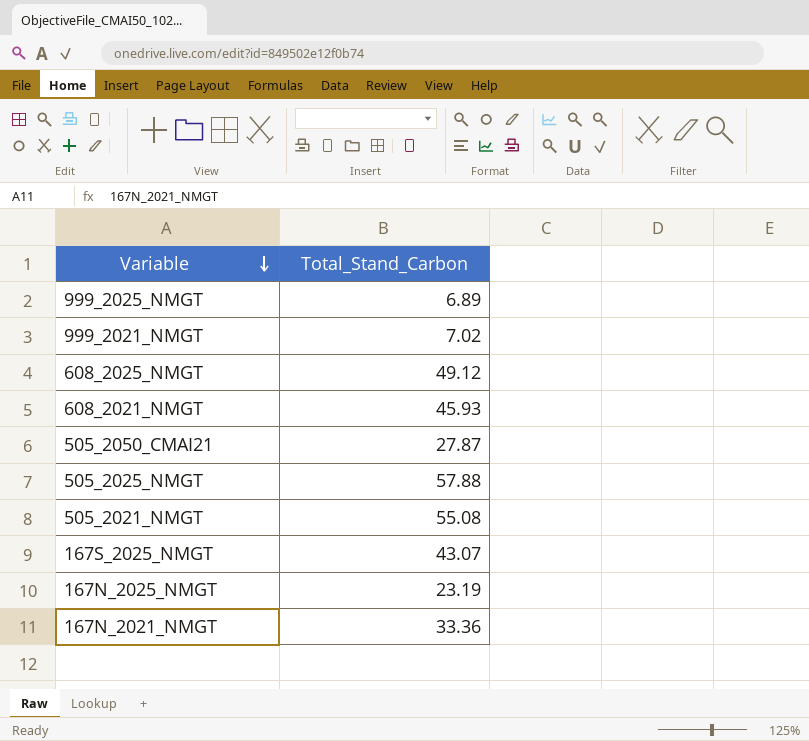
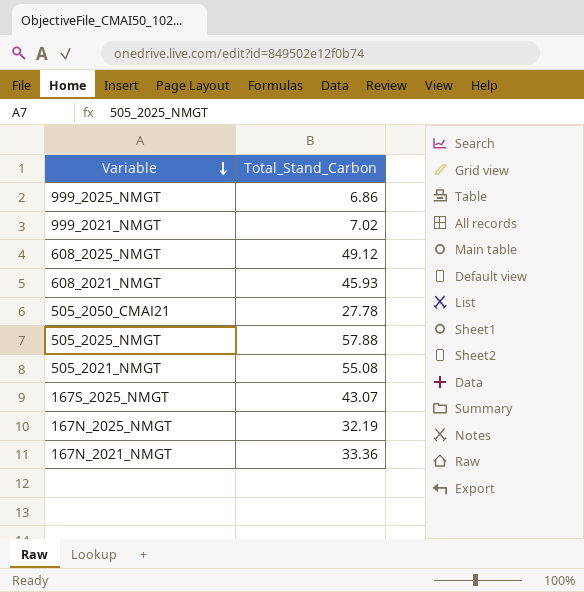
999_2025_NMGT | Total_Stand_Carbon: 6.89 -> 6.86
505_2050_CMAI21 | Total_Stand_Carbon: 27.87 -> 27.78
167N_2025_NMGT | Total_Stand_Carbon: 23.19 -> 32.19

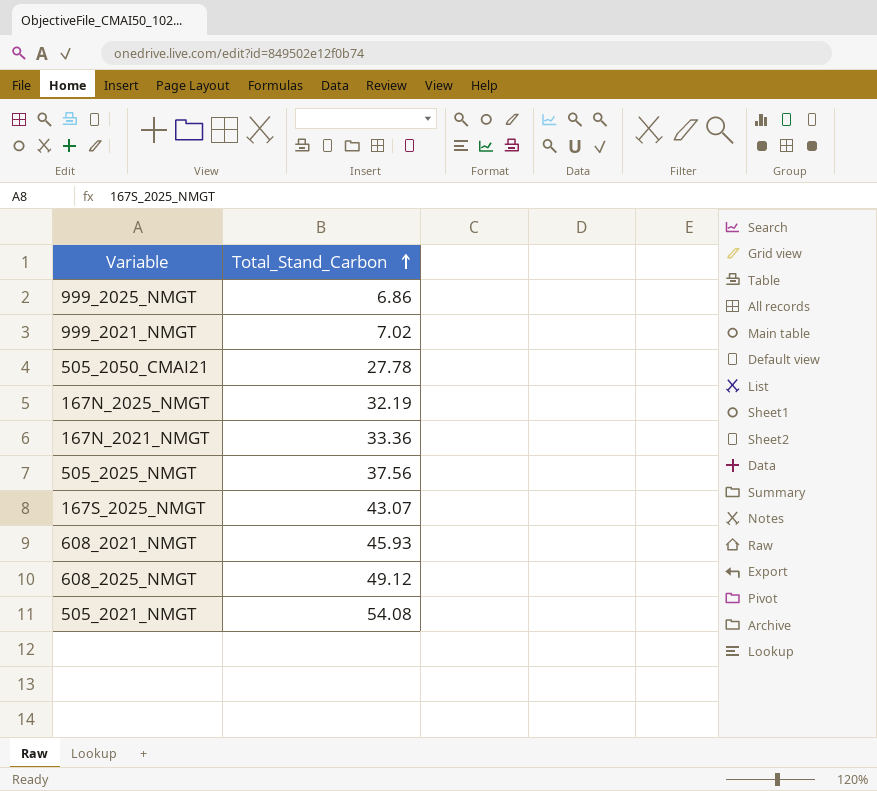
row order: Variable descending -> Total_Stand_Carbon ascending
505_2025_NMGT | Total_Stand_Carbon: 57.88 -> 37.56
505_2021_NMGT | Total_Stand_Carbon: 55.08 -> 54.08

